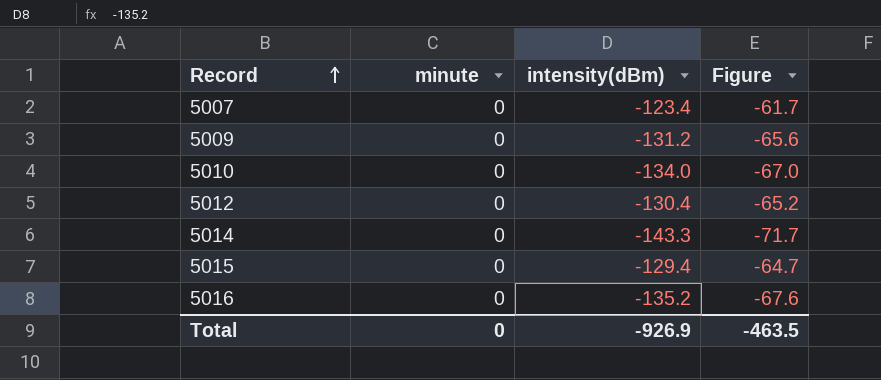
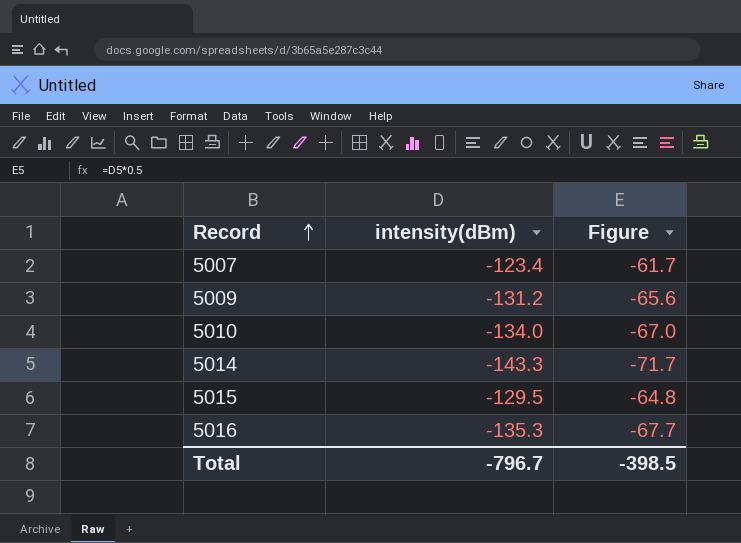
column minute | position: 2 -> none
row 5012: 0 | -130.4 | -65.2 -> none
5015 | intensity(dBm): -129.4 -> -129.5
5015 | Figure: -64.7 -> -64.8
5016 | intensity(dBm): -135.2 -> -135.3
5016 | Figure: -67.6 -> -67.7
Total | intensity(dBm): -926.9 -> -796.7
Total | Figure: -463.5 -> -398.5

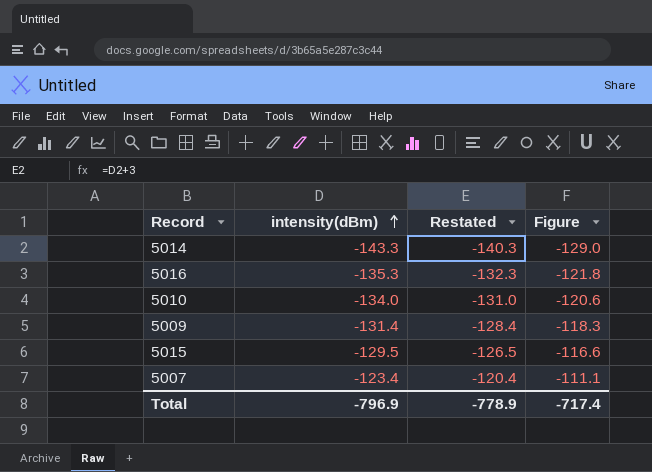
row order: Record ascending -> intensity(dBm) ascending
column Restated | formula: none -> [intensity(dBm)] + 3
column Figure | formula: [intensity(dBm)] * 0.5 -> [intensity(dBm)] * 0.9
5009 | intensity(dBm): -131.2 -> -131.4
Total | intensity(dBm): -796.7 -> -796.9
Total | Figure: -398.5 -> -717.4

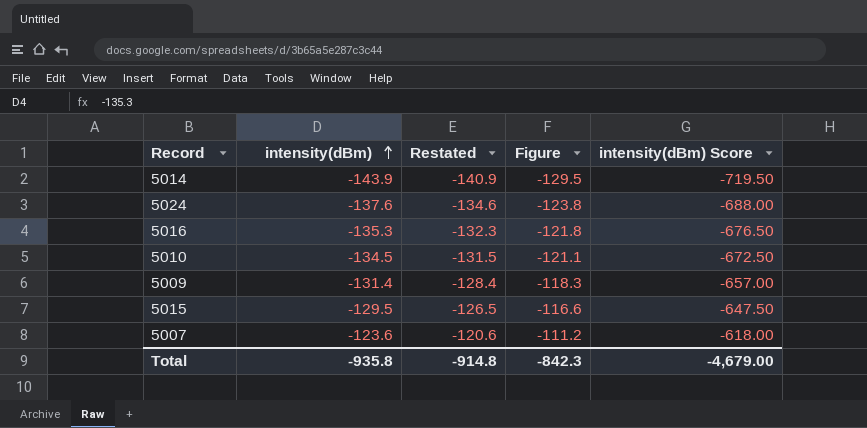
column intensity(dBm) Score | formula: none -> [intensity(dBm)] * 5
5014 | intensity(dBm): -143.3 -> -143.9
5014 | Restated: -140.3 -> -140.9
5014 | Figure: -129.0 -> -129.5
row 5024: none -> -137.6 | -134.6 | -123.8 | -688.00
5010 | intensity(dBm): -134.0 -> -134.5
5010 | Restated: -131.0 -> -131.5
5010 | Figure: -120.6 -> -121.1
5007 | intensity(dBm): -123.4 -> -123.6
5007 | Restated: -120.4 -> -120.6
5007 | Figure: -111.1 -> -111.2
Total | intensity(dBm): -796.9 -> -935.8
Total | Restated: -778.9 -> -914.8
Total | Figure: -717.4 -> -842.3

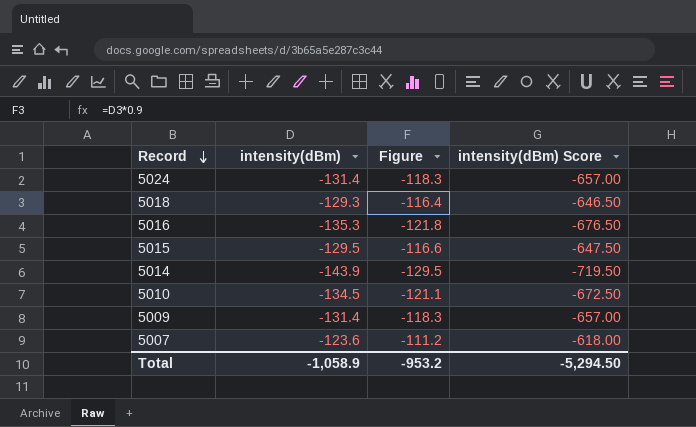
row order: intensity(dBm) ascending -> Record descending
column Restated | formula: [intensity(dBm)] + 3 -> none
5024 | intensity(dBm): -137.6 -> -131.4
5024 | Figure: -123.8 -> -118.3
5024 | intensity(dBm) Score: -688.00 -> -657.00
row 5018: none -> -129.3 | -116.4 | -646.50
Total | intensity(dBm): -935.8 -> -1,058.9
Total | Figure: -842.3 -> -953.2
Total | intensity(dBm) Score: -4,679.00 -> -5,294.50

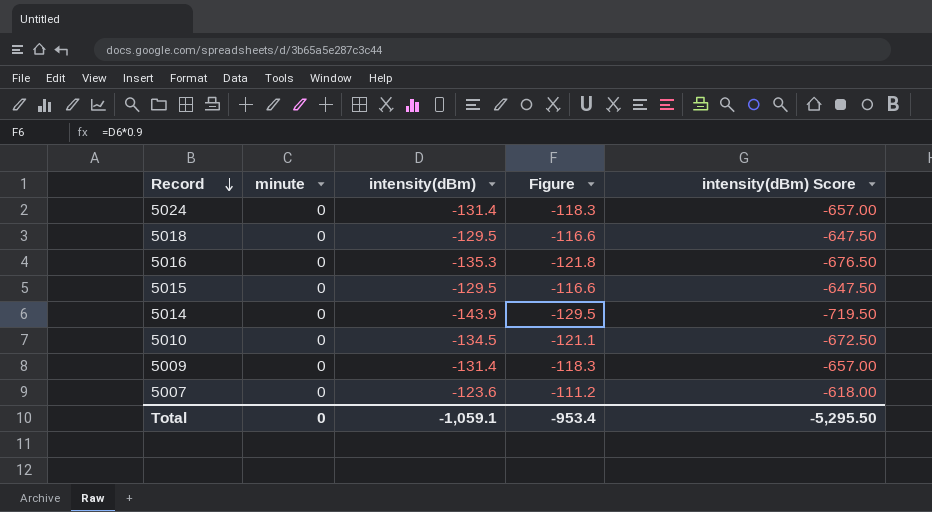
column minute | position: none -> 2
5018 | intensity(dBm): -129.3 -> -129.5
5018 | Figure: -116.4 -> -116.6
5018 | intensity(dBm) Score: -646.50 -> -647.50
Total | intensity(dBm): -1,058.9 -> -1,059.1
Total | Figure: -953.2 -> -953.4
Total | intensity(dBm) Score: -5,294.50 -> -5,295.50

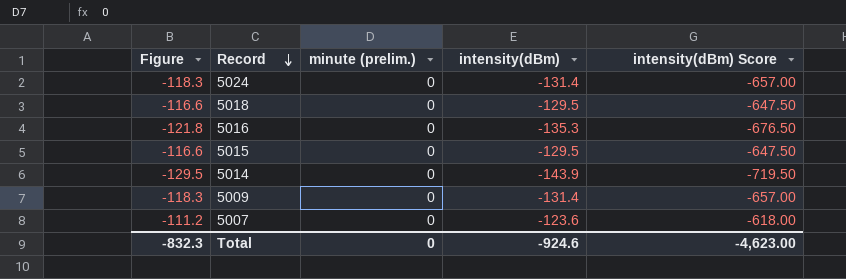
column Figure | position: 4 -> 1
column name: minute -> minute (prelim.)
row 5010: 0 | -134.5 | -121.1 | -672.50 -> none
Total | Figure: -953.4 -> -832.3
Total | intensity(dBm): -1,059.1 -> -924.6
Total | intensity(dBm) Score: -5,295.50 -> -4,623.00

